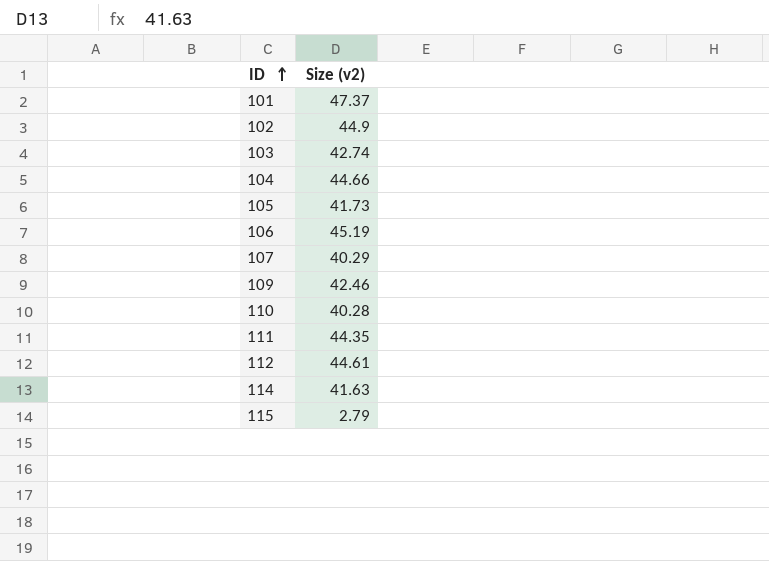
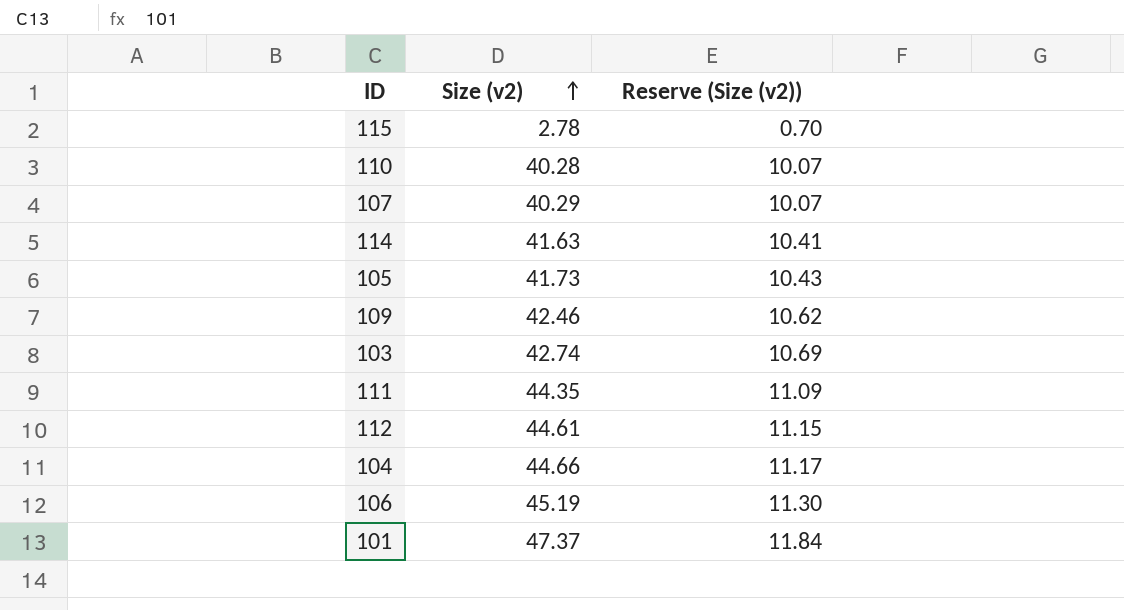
row order: ID ascending -> Size (v2) ascending
column Reserve (Size (v2)) | formula: none -> [Size (v2)] * 0.25
row 102: 44.9 -> none
115 | Size (v2): 2.79 -> 2.78

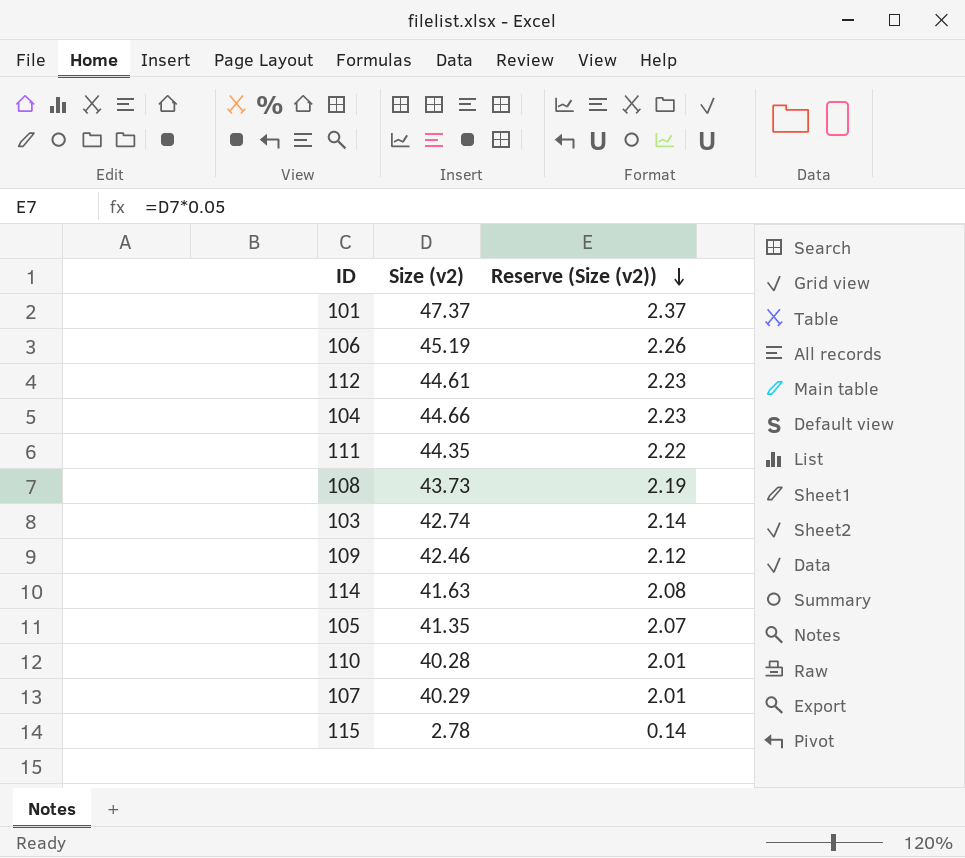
row order: Size (v2) ascending -> Reserve (Size (v2)) descending
column Reserve (Size (v2)) | formula: [Size (v2)] * 0.25 -> [Size (v2)] * 0.05
row 108: none -> 43.73 | 2.19
105 | Size (v2): 41.73 -> 41.35

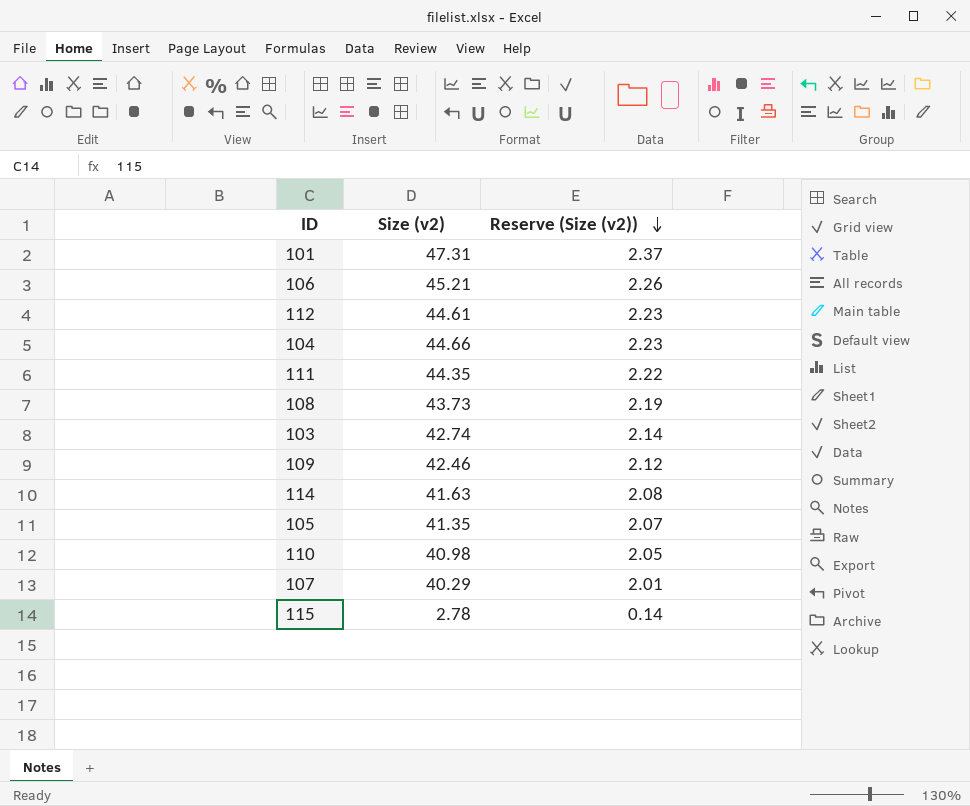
101 | Size (v2): 47.37 -> 47.31
106 | Size (v2): 45.19 -> 45.21
110 | Size (v2): 40.28 -> 40.98
110 | Reserve (Size (v2)): 2.01 -> 2.05

